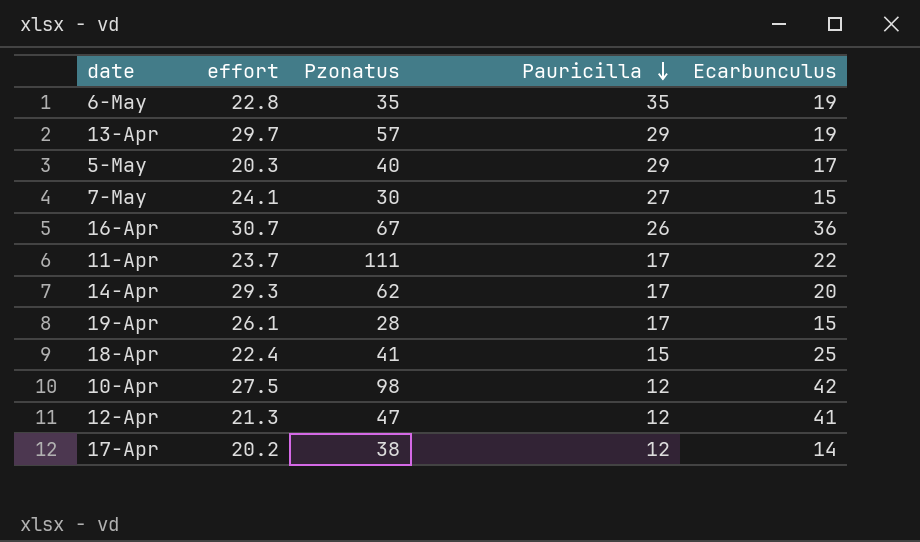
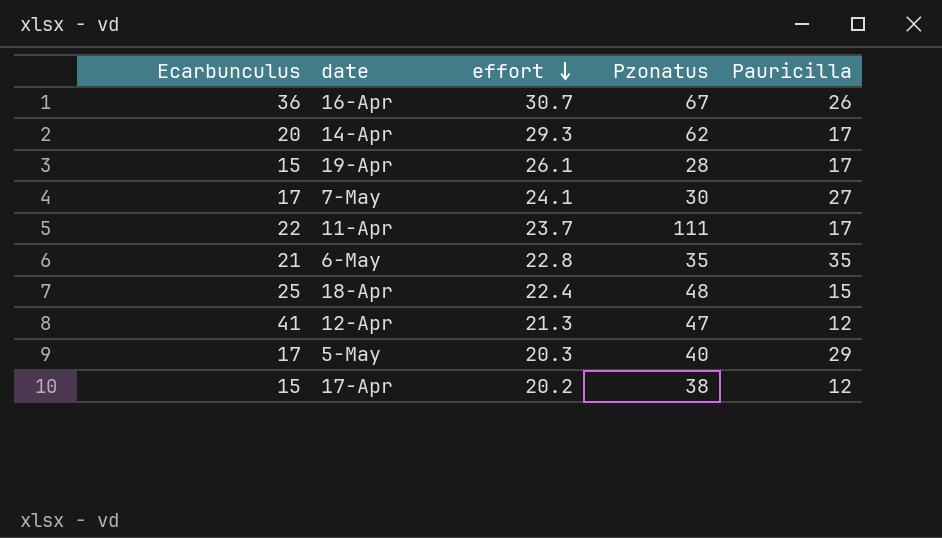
row order: Pauricilla descending -> effort descending
column Ecarbunculus | position: 5 -> 1
row 13-Apr: 29.7 | 57 | 29 | 19 -> none
row 10-Apr: 27.5 | 98 | 12 | 42 -> none
7-May | Ecarbunculus: 15 -> 17
6-May | Ecarbunculus: 19 -> 21
18-Apr | Pzonatus: 41 -> 48
17-Apr | Ecarbunculus: 14 -> 15

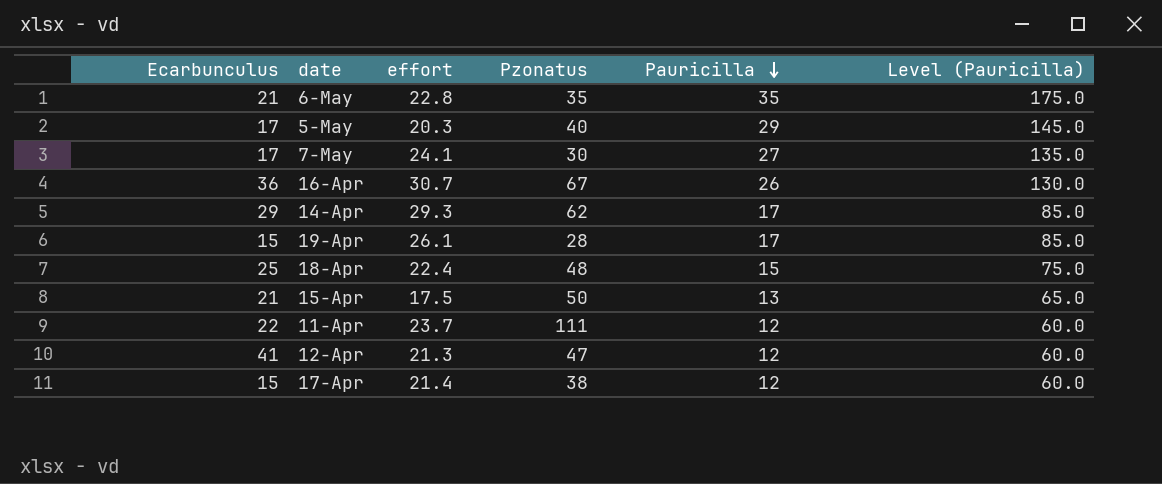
row order: effort descending -> Pauricilla descending
column Level (Pauricilla) | formula: none -> [Pauricilla] * 5
14-Apr | Ecarbunculus: 20 -> 29
row 15-Apr: none -> 21 | 17.5 | 50 | 13 | 65.0
11-Apr | Pauricilla: 17 -> 12
17-Apr | effort: 20.2 -> 21.4

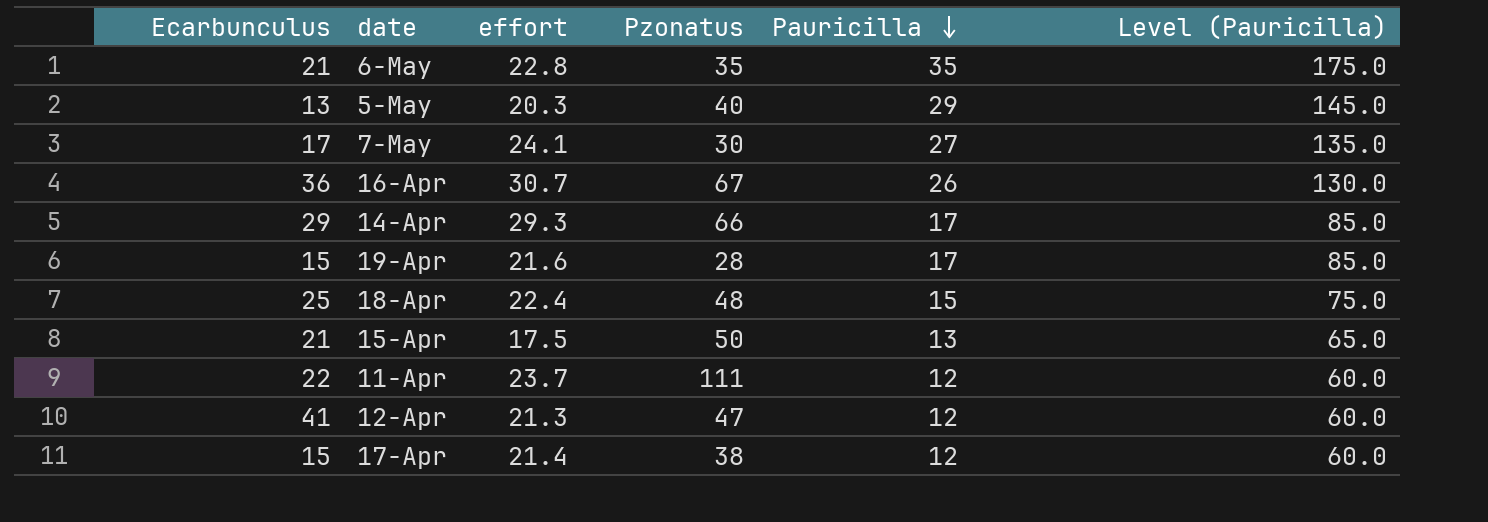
5-May | Ecarbunculus: 17 -> 13
14-Apr | Pzonatus: 62 -> 66
19-Apr | effort: 26.1 -> 21.6

